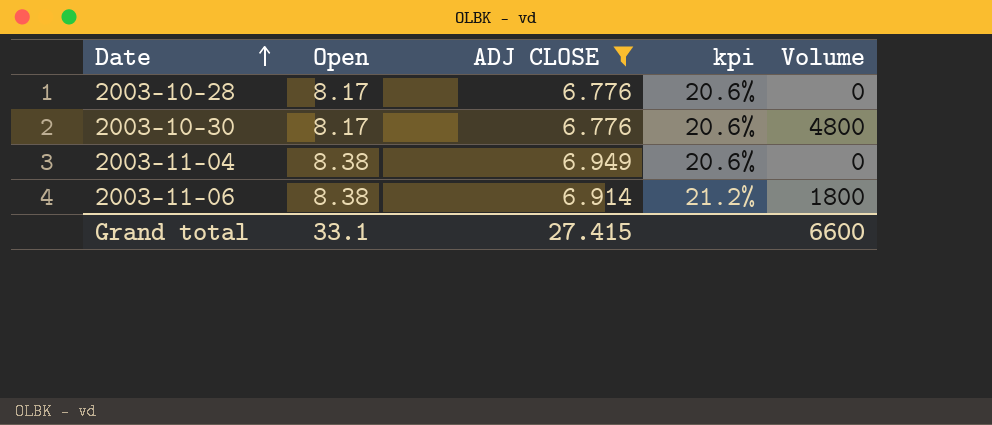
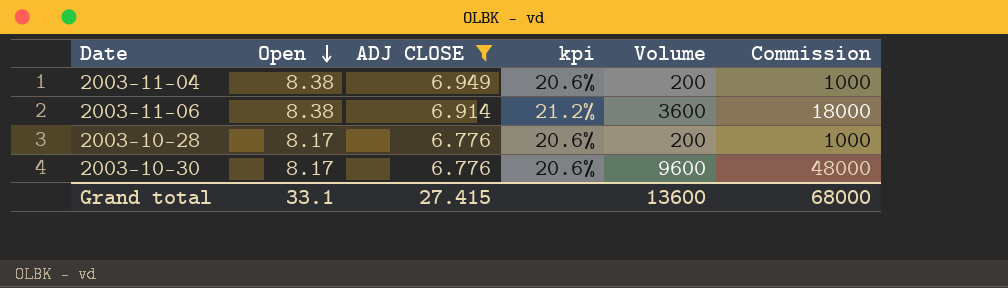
row order: Date ascending -> Open descending
column Commission | formula: none -> [Volume] * 5
2003-11-04 | Volume: 0 -> 200
2003-11-06 | Volume: 1800 -> 3600
2003-10-28 | Volume: 0 -> 200
2003-10-30 | Volume: 4800 -> 9600
Grand total | Volume: 6600 -> 13600

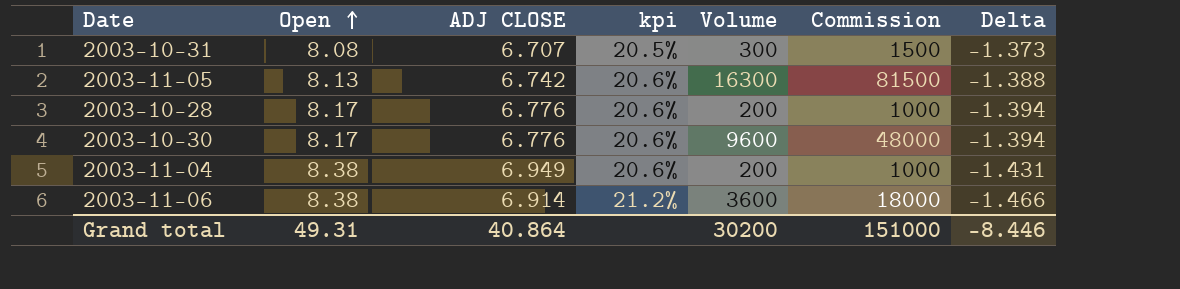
filter: ADJ CLOSE >= 6.776 -> none
row order: Open descending -> Open ascending
column Delta | formula: none -> [ADJ CLOSE] - [Open]
Grand total | Open: 33.1 -> 49.31
Grand total | ADJ CLOSE: 27.415 -> 40.864
Grand total | Volume: 13600 -> 30200
Grand total | Commission: 68000 -> 151000

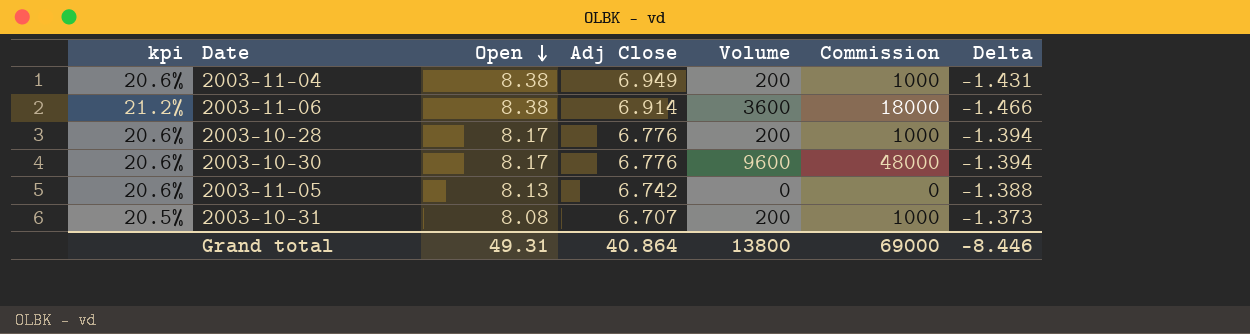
row order: Open ascending -> Open descending
column kpi | position: 4 -> 1
column name: ADJ CLOSE -> Adj Close
2003-11-05 | Volume: 16300 -> 0
2003-11-05 | Commission: 81500 -> 0
2003-10-31 | Volume: 300 -> 200
2003-10-31 | Commission: 1500 -> 1000
Grand total | Volume: 30200 -> 13800
Grand total | Commission: 151000 -> 69000

